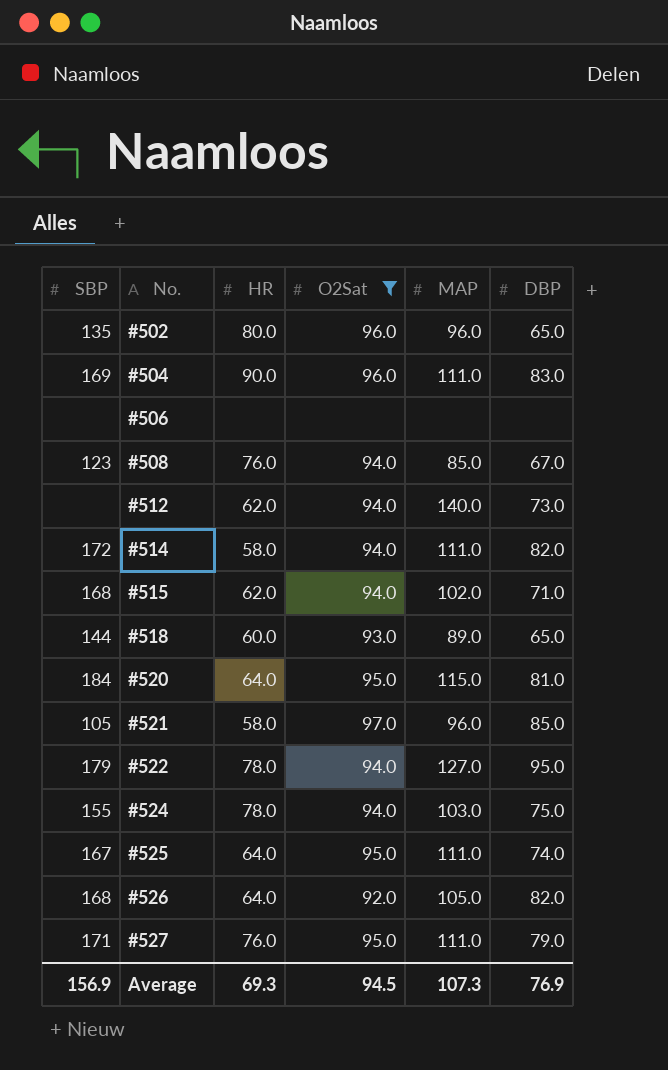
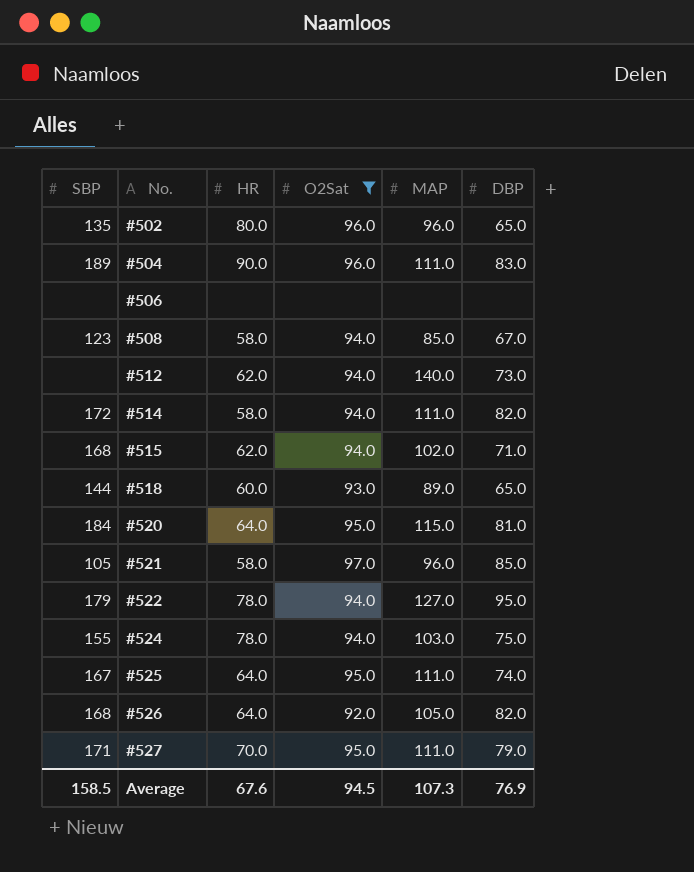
#504 | SBP: 169 -> 189
#508 | HR: 76.0 -> 58.0
#527 | HR: 76.0 -> 70.0
Average | SBP: 156.9 -> 158.5
Average | HR: 69.3 -> 67.6

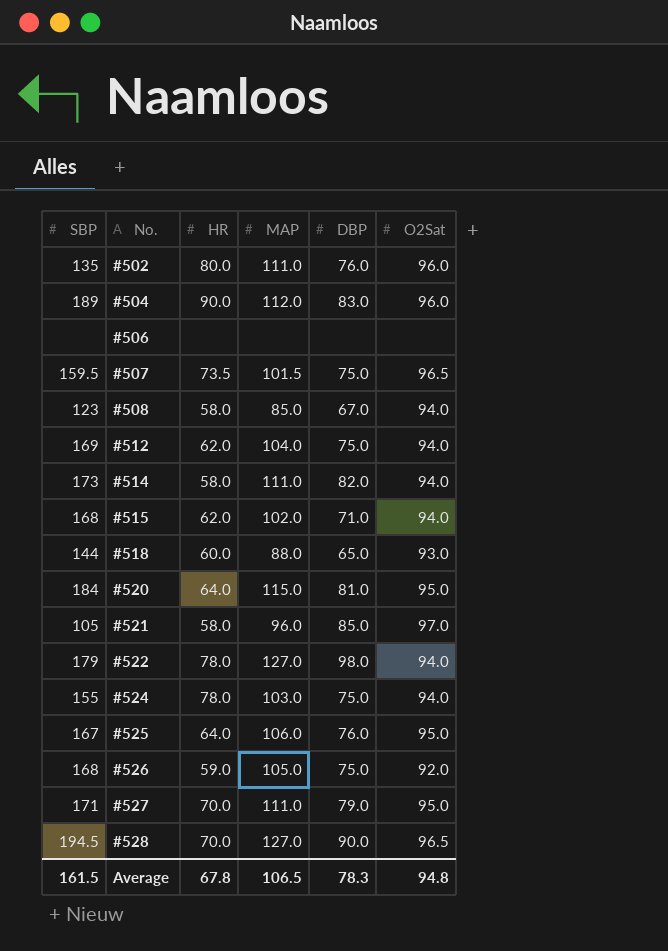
filter: O2Sat != 96.5 -> none
column O2Sat | position: 4 -> 6
#502 | MAP: 96.0 -> 111.0
#502 | DBP: 65.0 -> 76.0
#504 | MAP: 111.0 -> 112.0
#512 | SBP: none -> 169
#512 | MAP: 140.0 -> 104.0
#512 | DBP: 73.0 -> 75.0
#514 | SBP: 172 -> 173
#518 | MAP: 89.0 -> 88.0
#522 | DBP: 95.0 -> 98.0
#525 | MAP: 111.0 -> 106.0
#525 | DBP: 74.0 -> 76.0
#526 | HR: 64.0 -> 59.0
#526 | DBP: 82.0 -> 75.0
Average | SBP: 158.5 -> 161.5
Average | HR: 67.6 -> 67.8
Average | MAP: 107.3 -> 106.5
Average | DBP: 76.9 -> 78.3
Average | O2Sat: 94.5 -> 94.8

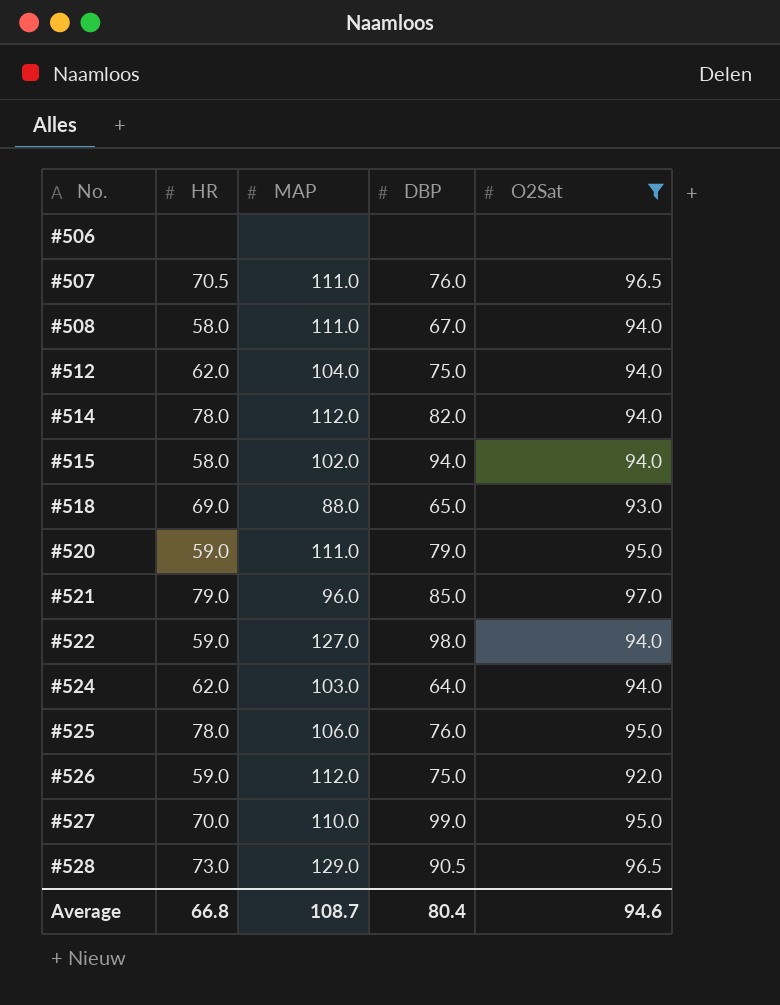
filter: none -> O2Sat != 96.0
column SBP | position: 1 -> none
#507 | HR: 73.5 -> 70.5
#507 | MAP: 101.5 -> 111.0
#507 | DBP: 75.0 -> 76.0
#508 | MAP: 85.0 -> 111.0
#514 | HR: 58.0 -> 78.0
#514 | MAP: 111.0 -> 112.0
#515 | HR: 62.0 -> 58.0
#515 | DBP: 71.0 -> 94.0
#518 | HR: 60.0 -> 69.0
#520 | HR: 64.0 -> 59.0
#520 | MAP: 115.0 -> 111.0
#520 | DBP: 81.0 -> 79.0
#521 | HR: 58.0 -> 79.0
#522 | HR: 78.0 -> 59.0
#524 | HR: 78.0 -> 62.0
#524 | DBP: 75.0 -> 64.0
#525 | HR: 64.0 -> 78.0
#526 | MAP: 105.0 -> 112.0
#527 | MAP: 111.0 -> 110.0
#527 | DBP: 79.0 -> 99.0
#528 | HR: 70.0 -> 73.0
#528 | MAP: 127.0 -> 129.0
#528 | DBP: 90.0 -> 90.5
Average | HR: 67.8 -> 66.8
Average | MAP: 106.5 -> 108.7
Average | DBP: 78.3 -> 80.4
Average | O2Sat: 94.8 -> 94.6

